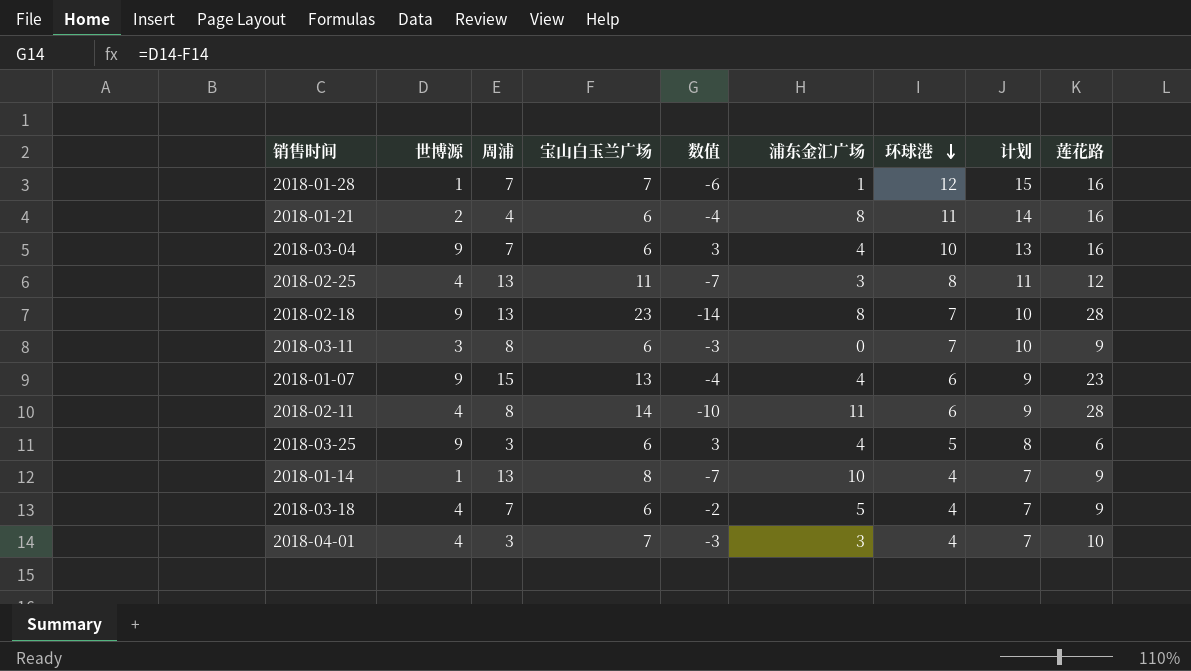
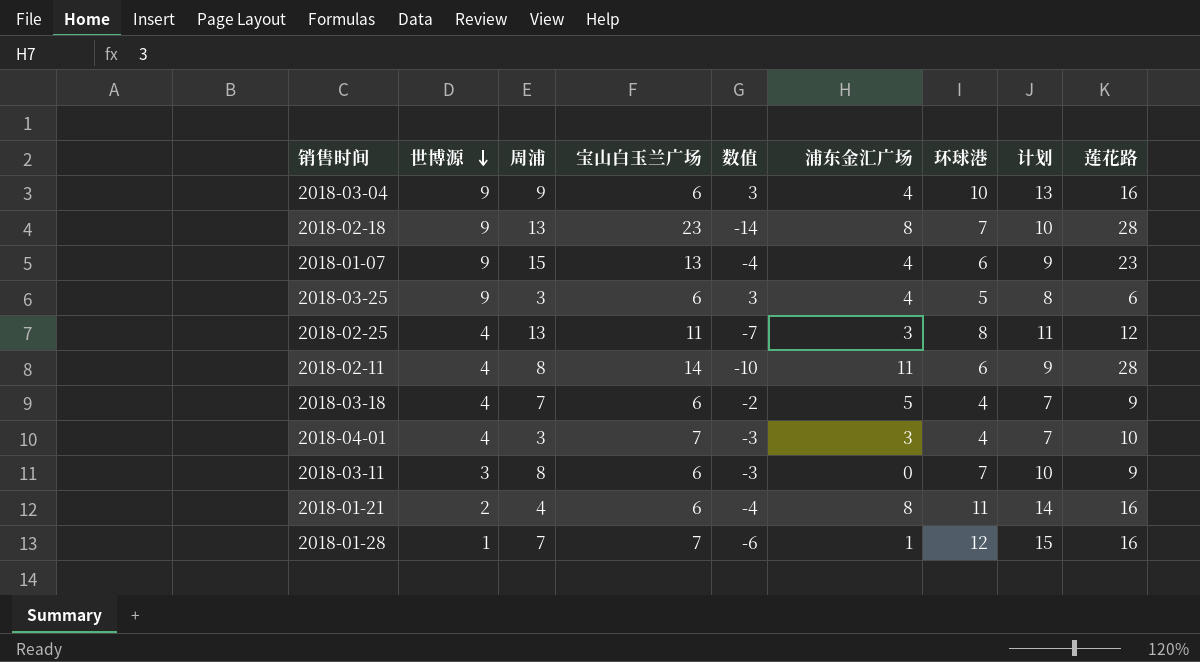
row order: 环球港 descending -> 世博源 descending
row 2018-01-14: 1 | 13 | 8 | -7 | 10 | 4 | 7 | 9 -> none
2018-03-04 | 周浦: 7 -> 9

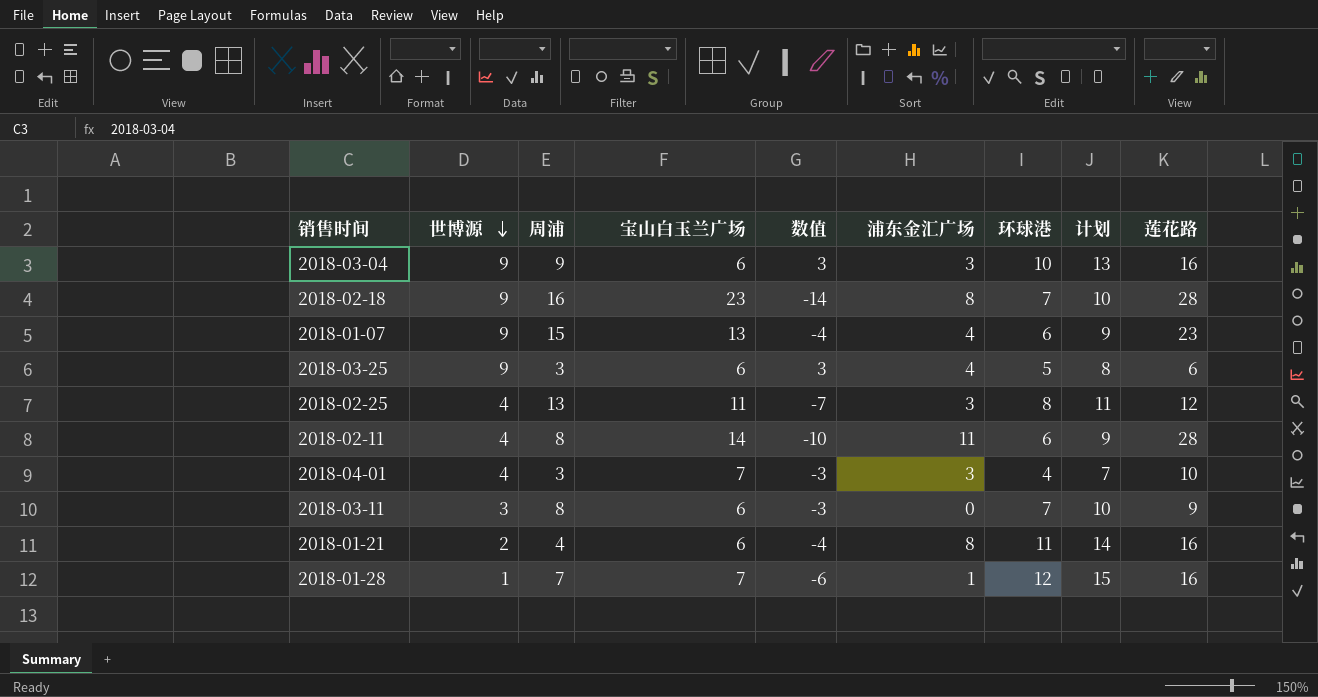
row 2018-03-18: 4 | 7 | 6 | -2 | 5 | 4 | 7 | 9 -> none
2018-03-04 | 浦东金汇广场: 4 -> 3
2018-02-18 | 周浦: 13 -> 16

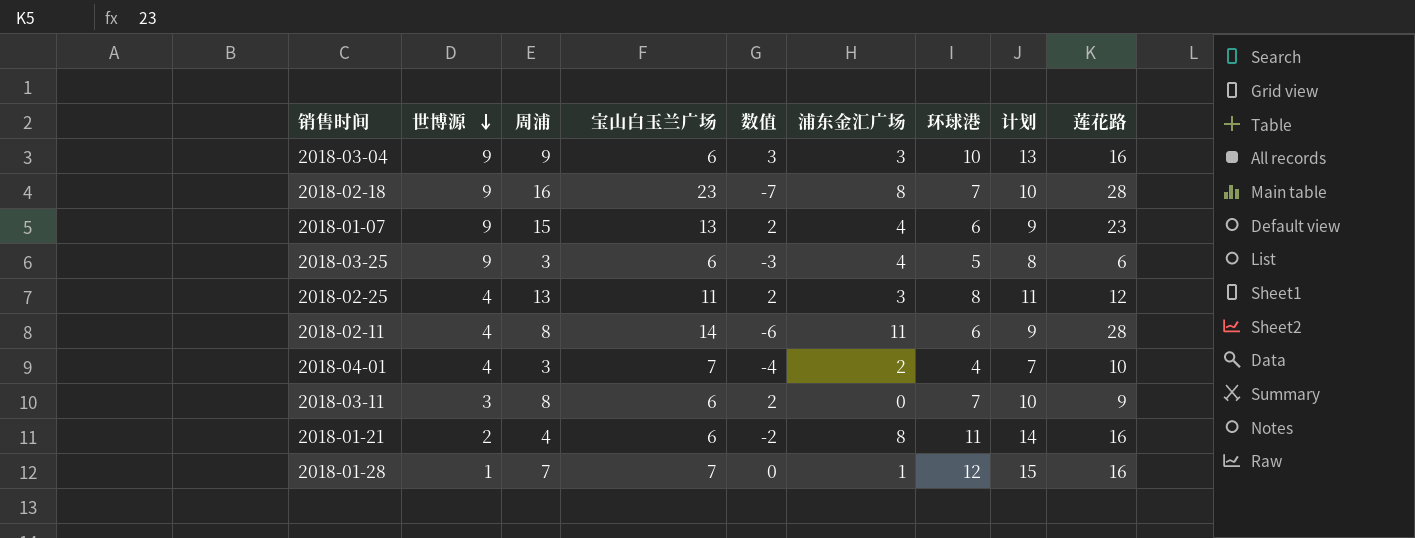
column 数值 | formula: [世博源] - [宝山白玉兰广场] -> [周浦] - [宝山白玉兰广场]
2018-04-01 | 浦东金汇广场: 3 -> 2

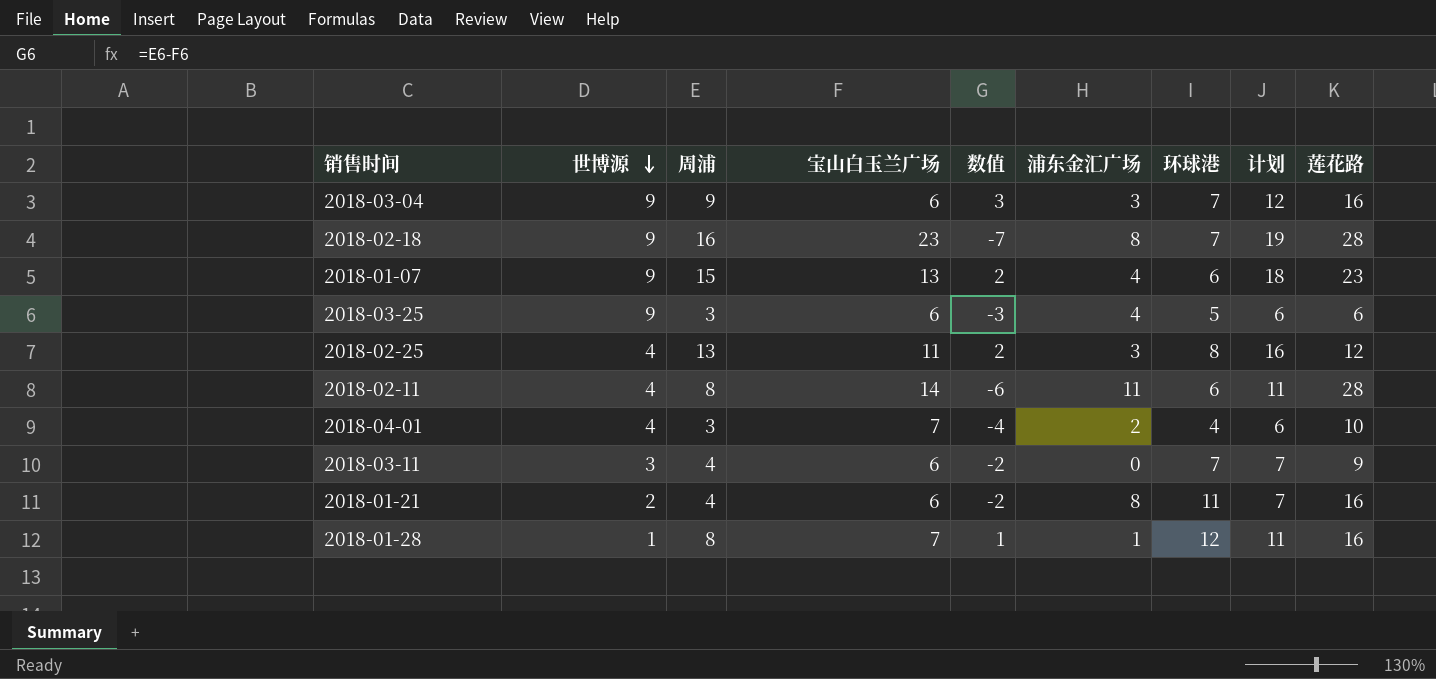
column 计划 | formula: [环球港] + 3 -> [周浦] + 3
2018-03-04 | 环球港: 10 -> 7
2018-03-11 | 周浦: 8 -> 4
2018-03-11 | 数值: 2 -> -2
2018-01-28 | 周浦: 7 -> 8
2018-01-28 | 数值: 0 -> 1

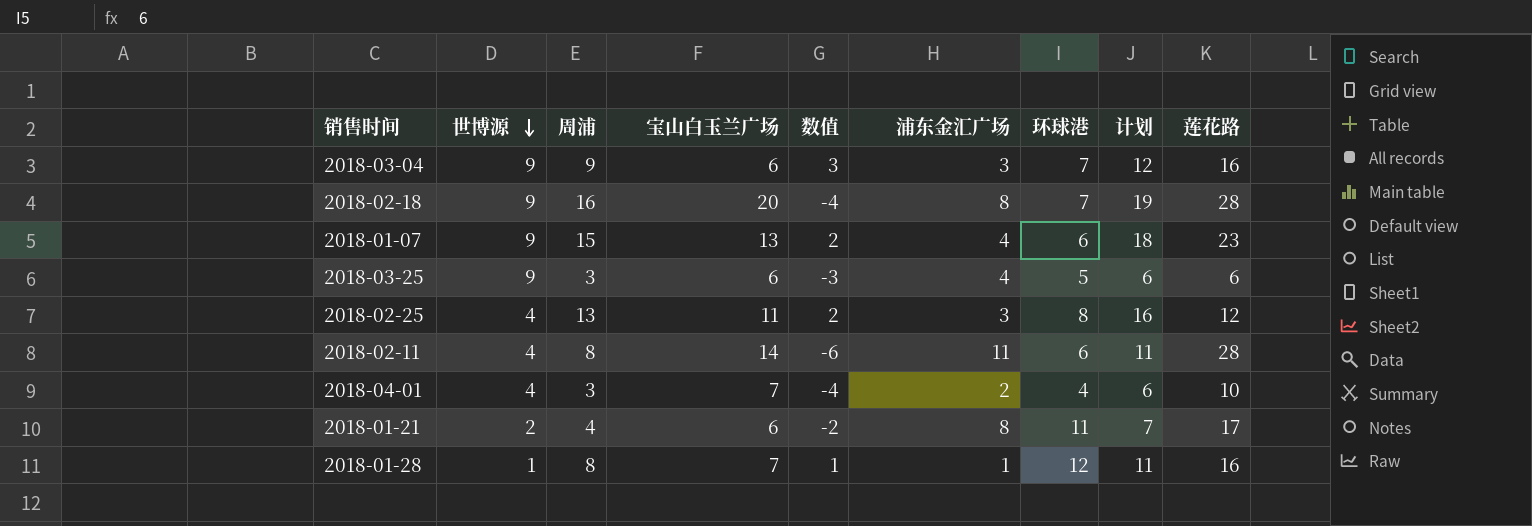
row 2018-03-11: 3 | 4 | 6 | -2 | 0 | 7 | 7 | 9 -> none
2018-02-18 | 宝山白玉兰广场: 23 -> 20
2018-02-18 | 数值: -7 -> -4
2018-01-21 | 莲花路: 16 -> 17

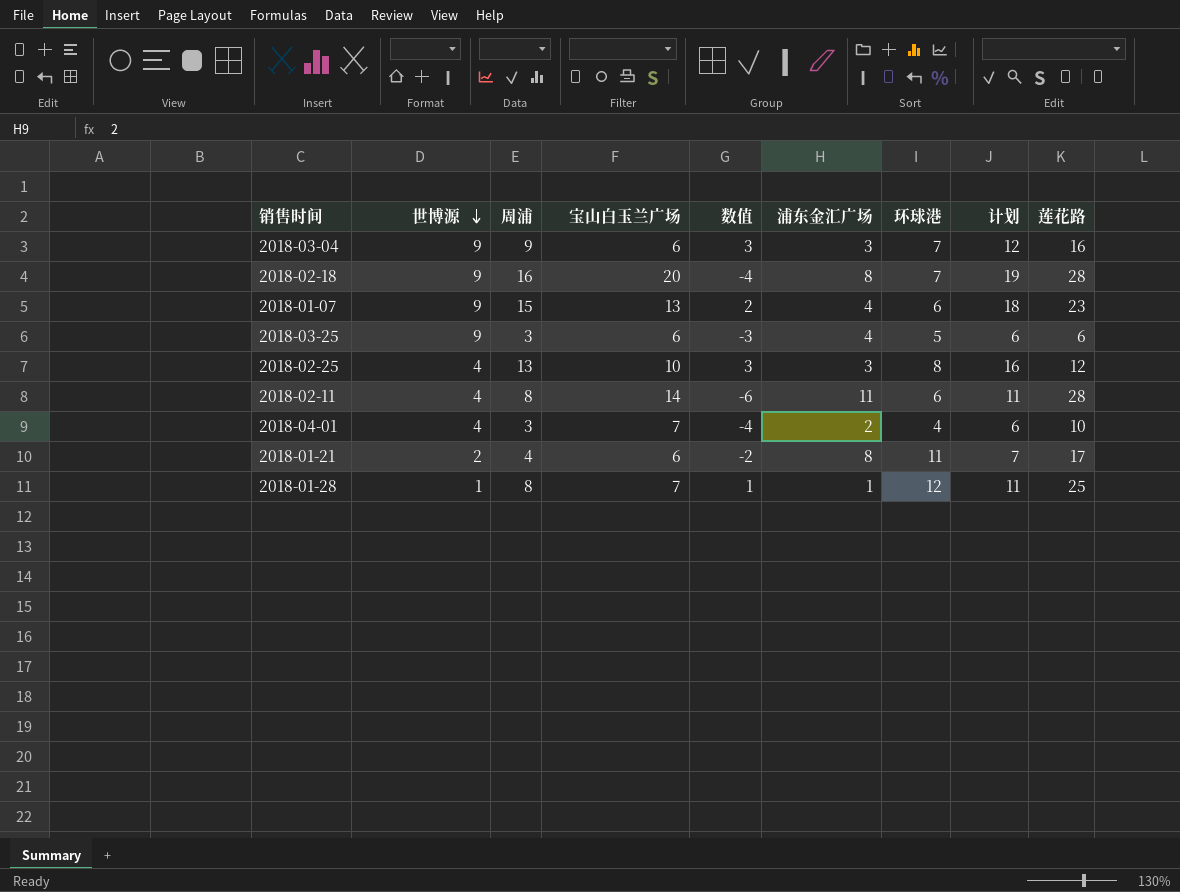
2018-02-25 | 宝山白玉兰广场: 11 -> 10
2018-02-25 | 数值: 2 -> 3
2018-01-28 | 莲花路: 16 -> 25

